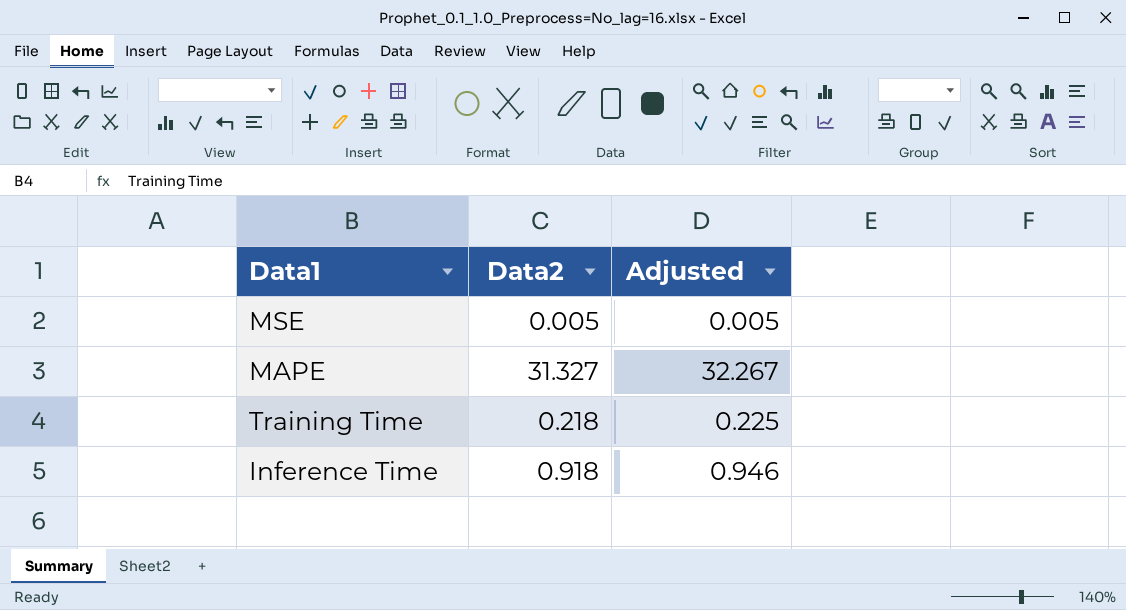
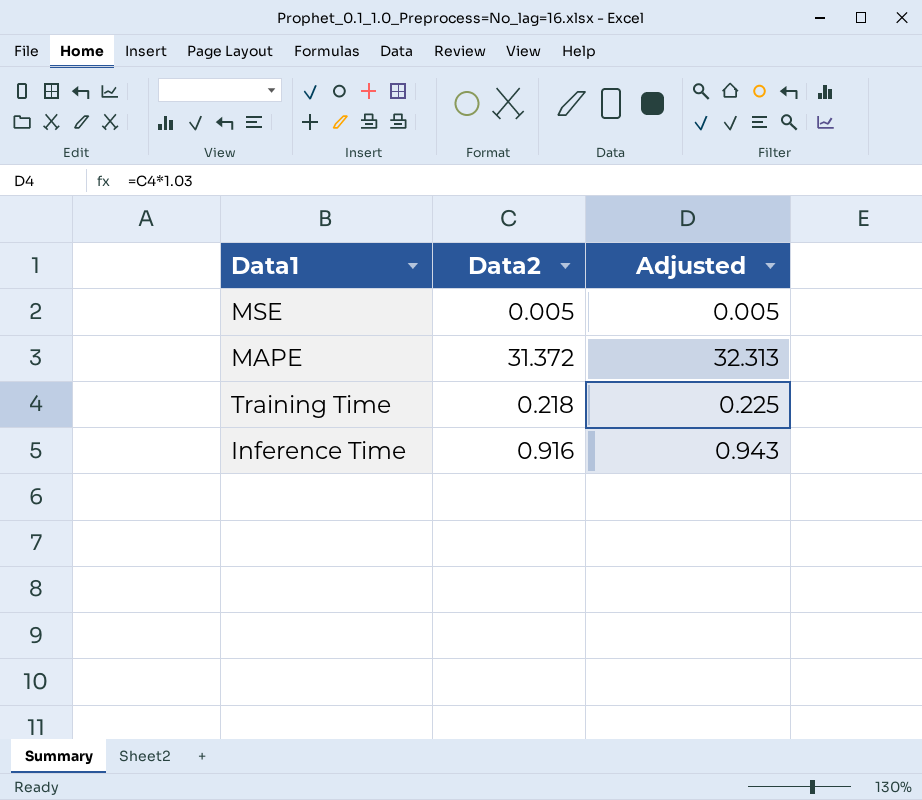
MAPE | Data2: 31.327 -> 31.372
MAPE | Adjusted: 32.267 -> 32.313
Inference Time | Data2: 0.918 -> 0.916
Inference Time | Adjusted: 0.946 -> 0.943

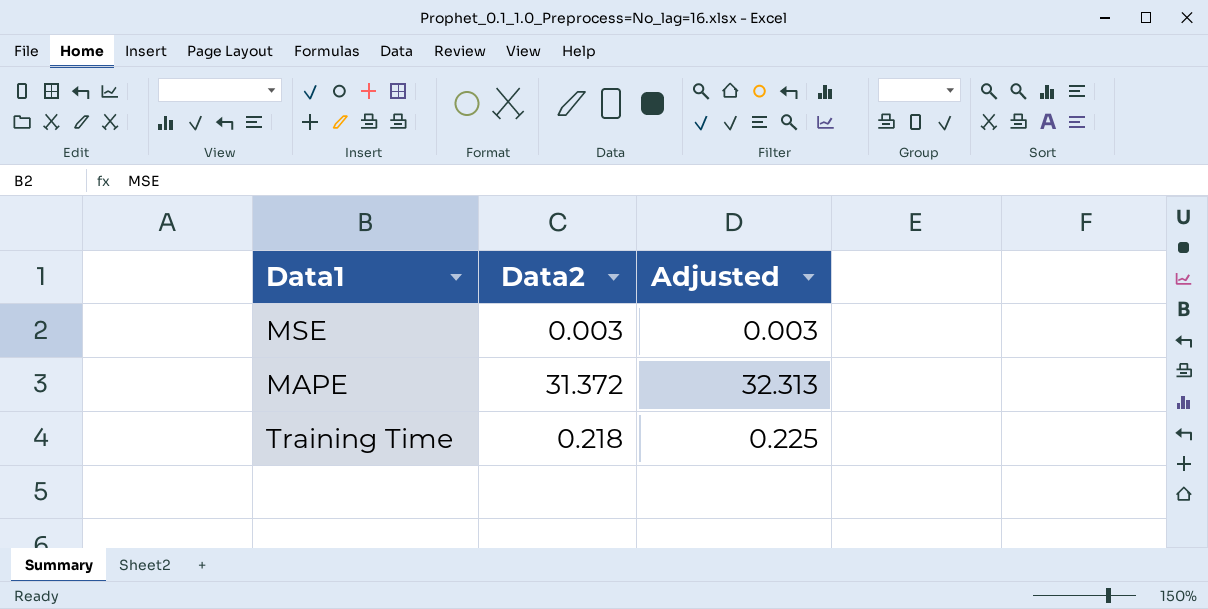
row Inference Time: 0.916 | 0.943 -> none
MSE | Data2: 0.005 -> 0.003
MSE | Adjusted: 0.005 -> 0.003

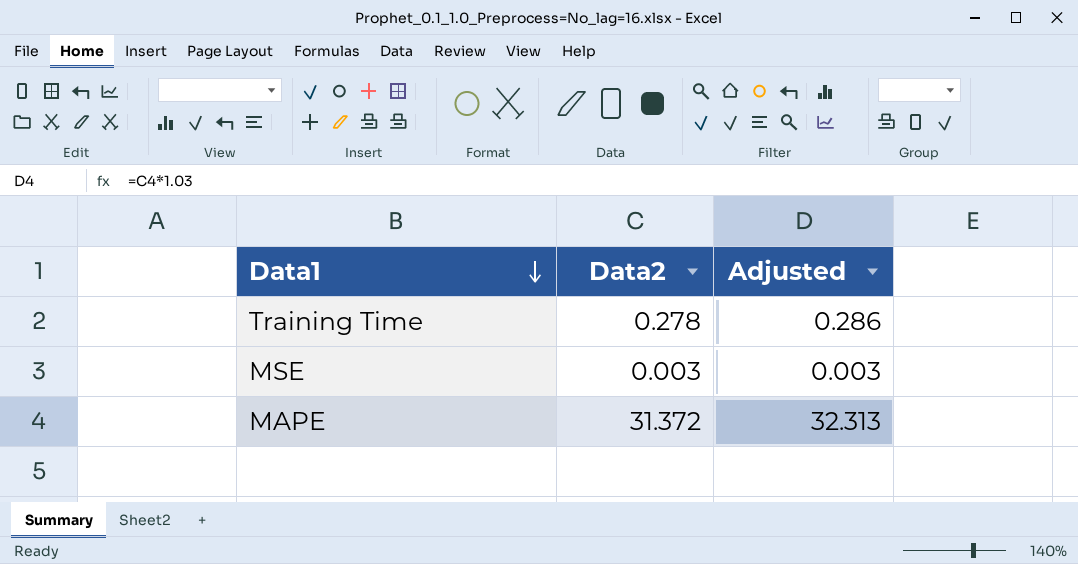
row order: none -> Data1 descending
Training Time | Data2: 0.218 -> 0.278
Training Time | Adjusted: 0.225 -> 0.286

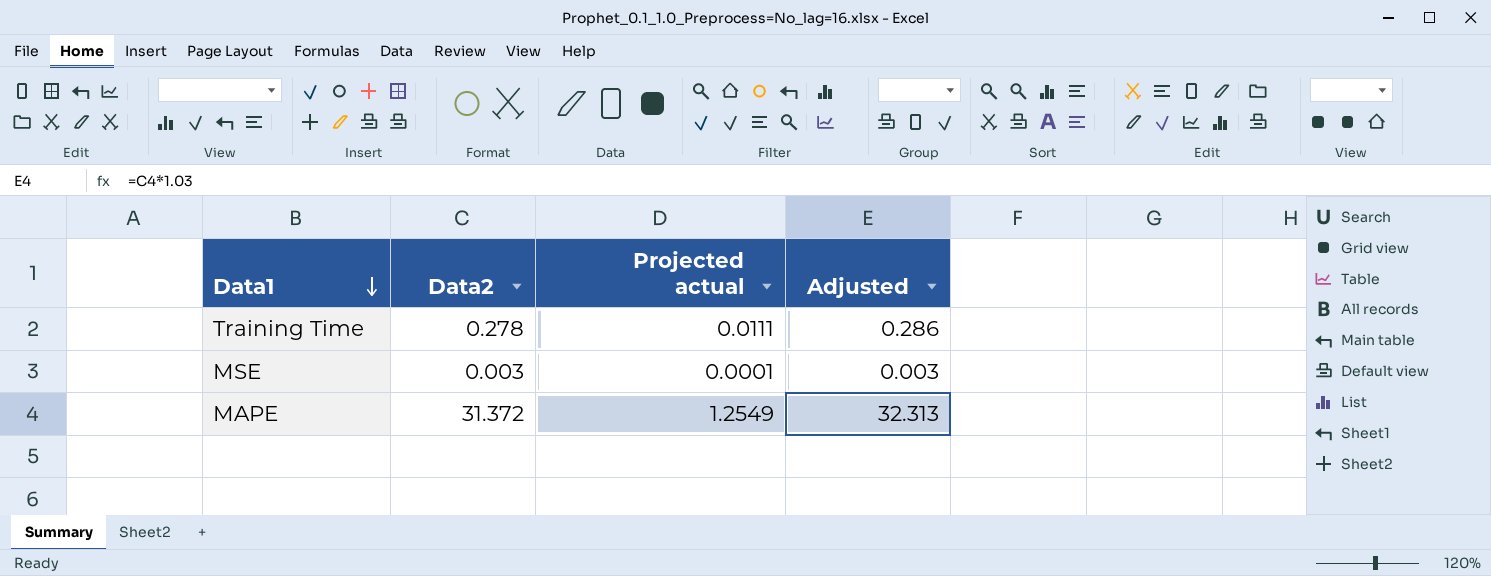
column Projected actual | formula: none -> [Data2] * 0.04

